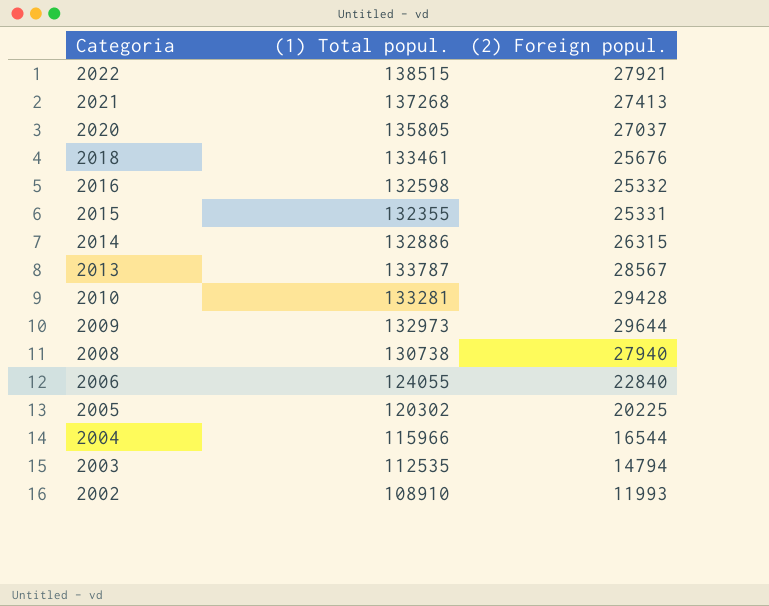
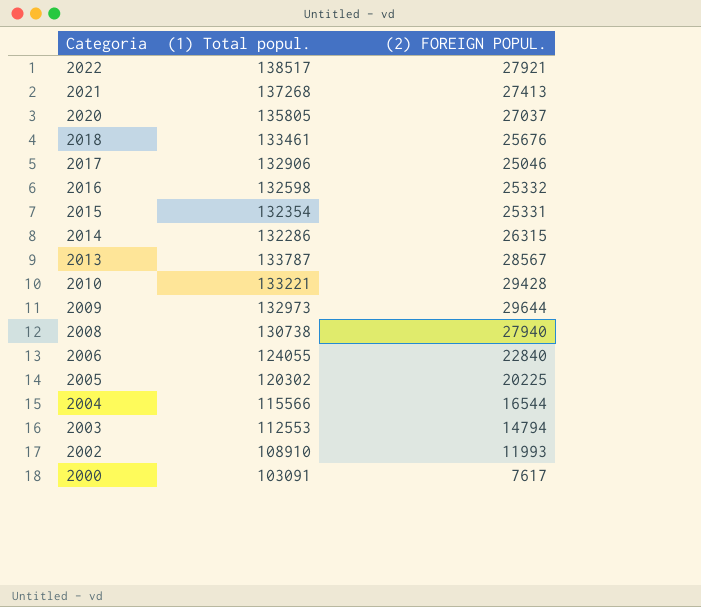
column name: (2) Foreign popul. -> (2) FOREIGN POPUL.
2022 | (1) Total popul.: 138515 -> 138517
row 2017: none -> 132906 | 25046
2015 | (1) Total popul.: 132355 -> 132354
2014 | (1) Total popul.: 132886 -> 132286
2010 | (1) Total popul.: 133281 -> 133221
2004 | (1) Total popul.: 115966 -> 115566
2003 | (1) Total popul.: 112535 -> 112553
row 2000: none -> 103091 | 7617

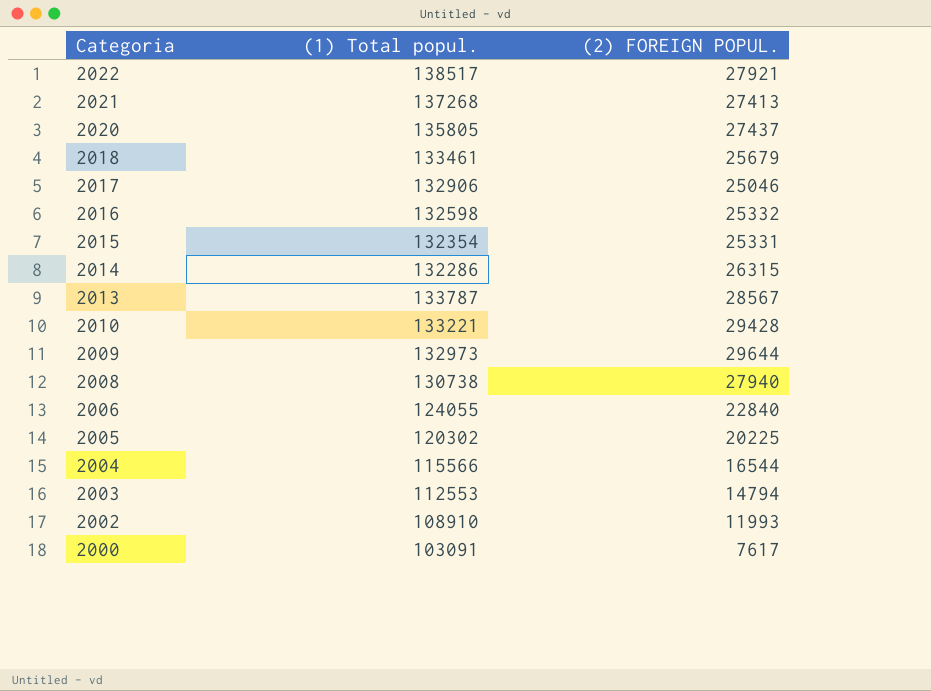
2020 | (2) FOREIGN POPUL.: 27037 -> 27437
2018 | (2) FOREIGN POPUL.: 25676 -> 25679

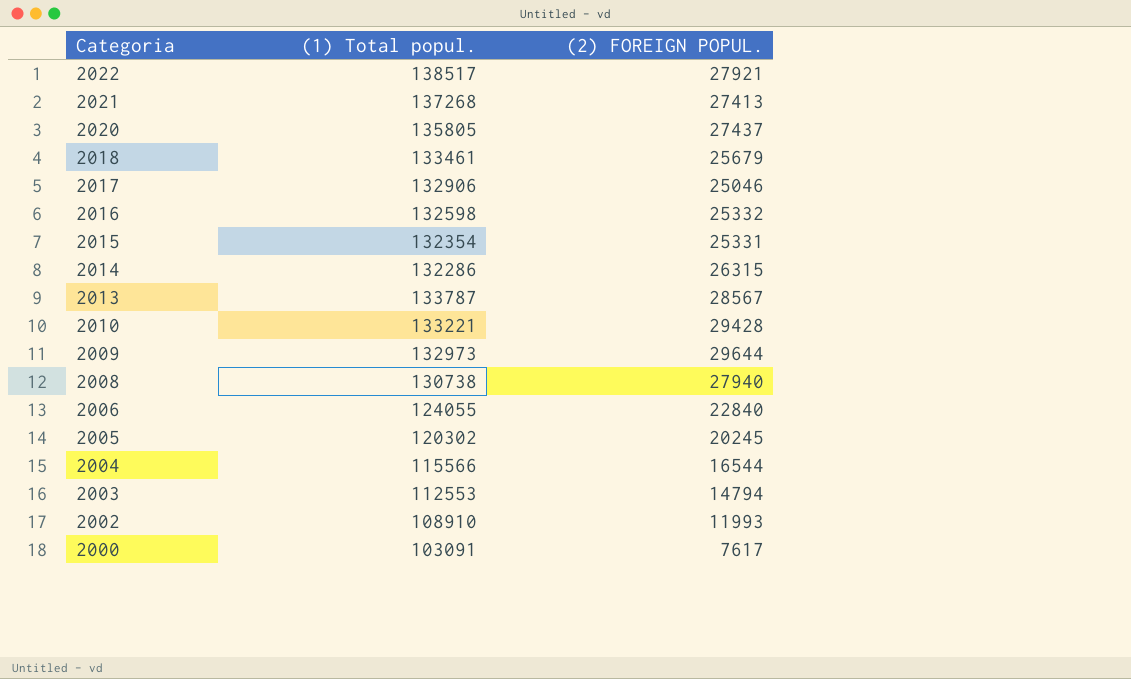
2005 | (2) FOREIGN POPUL.: 20225 -> 20245

